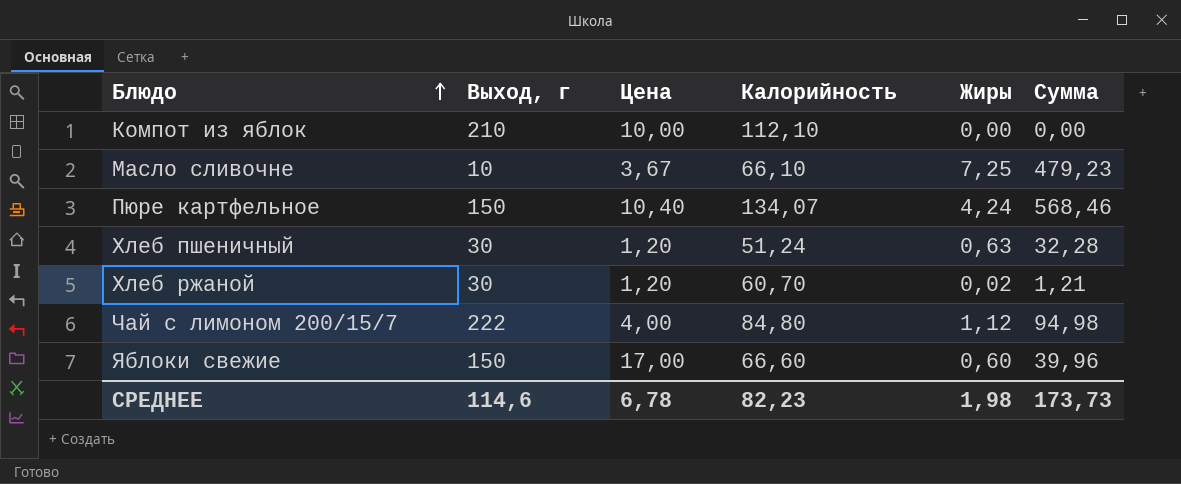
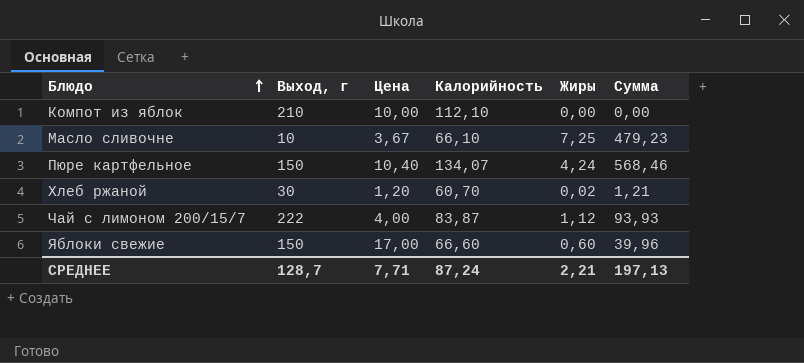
row Хлеб пшеничный: 30 | 1,20 | 51,24 | 0,63 | 32,28 -> none
Чай с лимоном 200/15/7 | Калорийность: 84,80 -> 83,87
Чай с лимоном 200/15/7 | Сумма: 94,98 -> 93,93
СРЕДНЕЕ | Выход, г: 114,6 -> 128,7
СРЕДНЕЕ | Цена: 6,78 -> 7,71
СРЕДНЕЕ | Калорийность: 82,23 -> 87,24
СРЕДНЕЕ | Жиры: 1,98 -> 2,21
СРЕДНЕЕ | Сумма: 173,73 -> 197,13

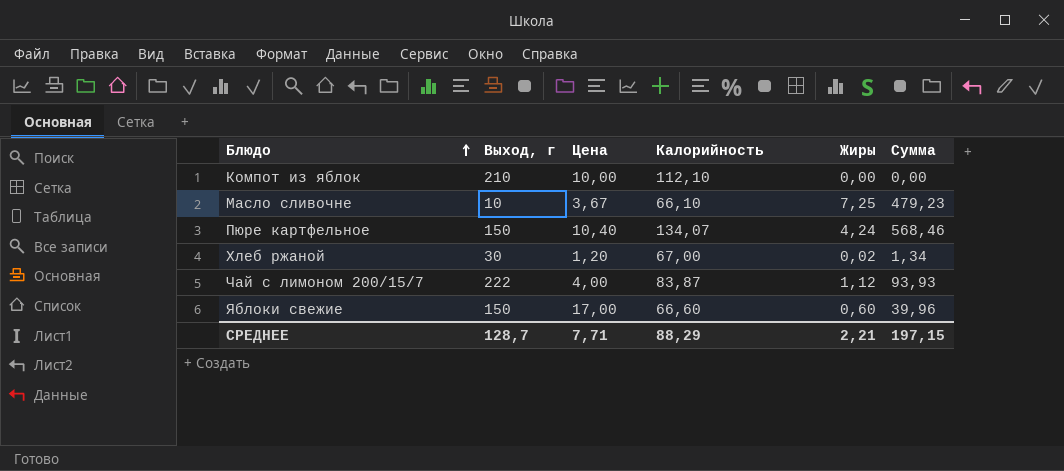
Хлеб ржаной | Калорийность: 60,70 -> 67,00
Хлеб ржаной | Сумма: 1,21 -> 1,34
СРЕДНЕЕ | Калорийность: 87,24 -> 88,29
СРЕДНЕЕ | Сумма: 197,13 -> 197,15

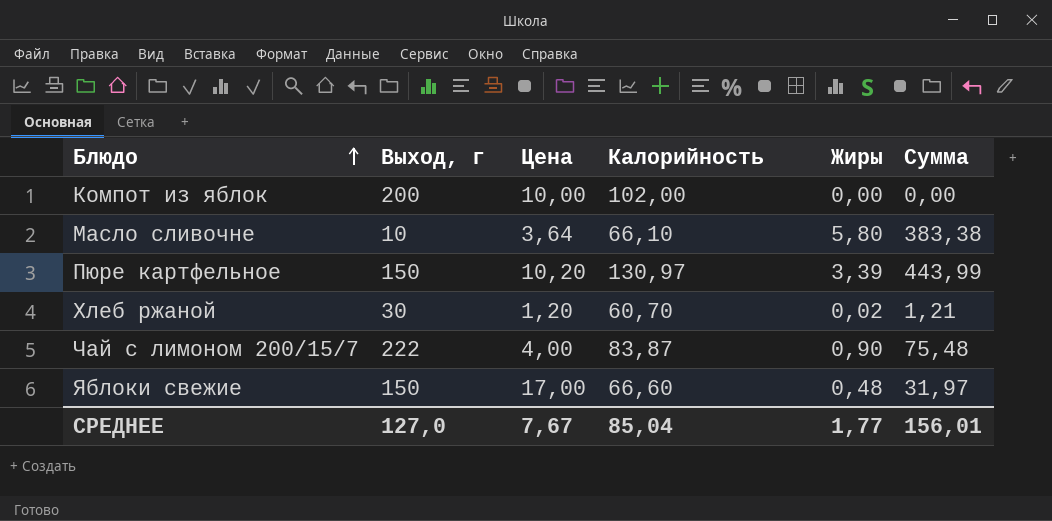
Компот из яблок | Выход, г: 210 -> 200
Компот из яблок | Калорийность: 112,10 -> 102,00
Масло сливочне | Цена: 3,67 -> 3,64
Масло сливочне | Жиры: 7,25 -> 5,80
Масло сливочне | Сумма: 479,23 -> 383,38
Пюре картфельное | Цена: 10,40 -> 10,20
Пюре картфельное | Калорийность: 134,07 -> 130,97
Пюре картфельное | Жиры: 4,24 -> 3,39
Пюре картфельное | Сумма: 568,46 -> 443,99
Хлеб ржаной | Калорийность: 67,00 -> 60,70
Хлеб ржаной | Сумма: 1,34 -> 1,21
Чай с лимоном 200/15/7 | Жиры: 1,12 -> 0,90
Чай с лимоном 200/15/7 | Сумма: 93,93 -> 75,48
Яблоки свежие | Жиры: 0,60 -> 0,48
Яблоки свежие | Сумма: 39,96 -> 31,97
СРЕДНЕЕ | Выход, г: 128,7 -> 127,0
СРЕДНЕЕ | Цена: 7,71 -> 7,67
СРЕДНЕЕ | Калорийность: 88,29 -> 85,04
СРЕДНЕЕ | Жиры: 2,21 -> 1,77
СРЕДНЕЕ | Сумма: 197,15 -> 156,01

